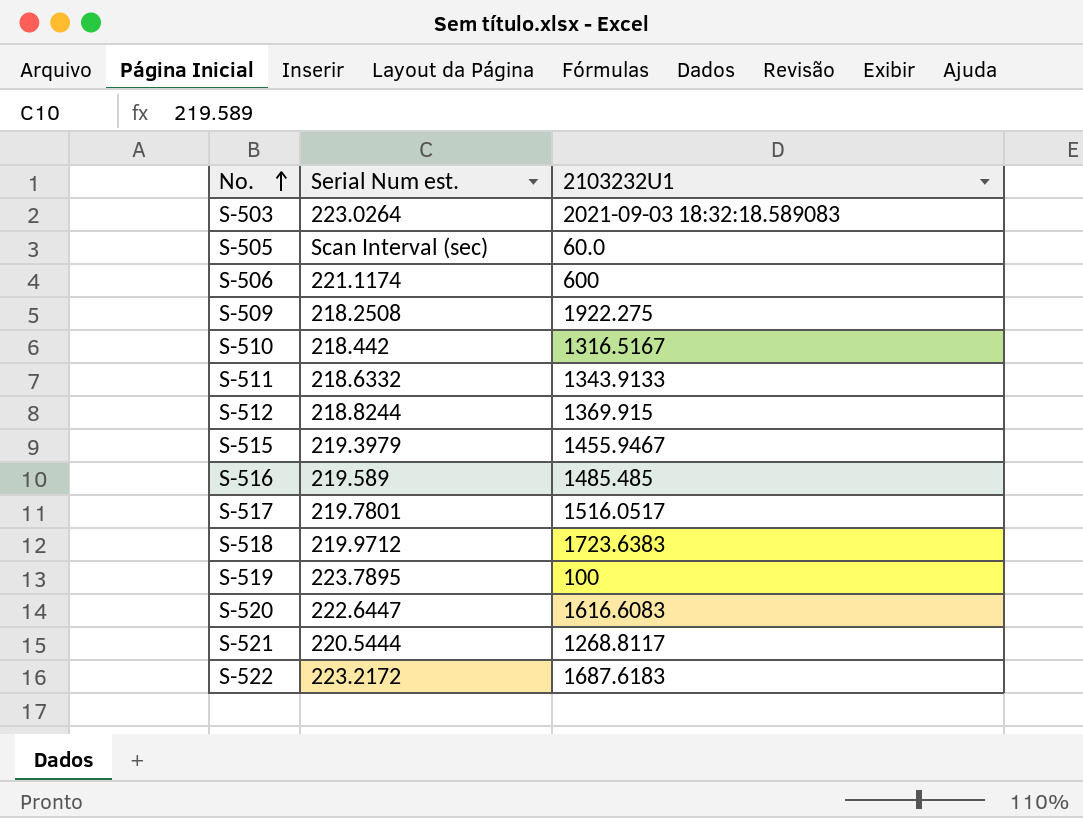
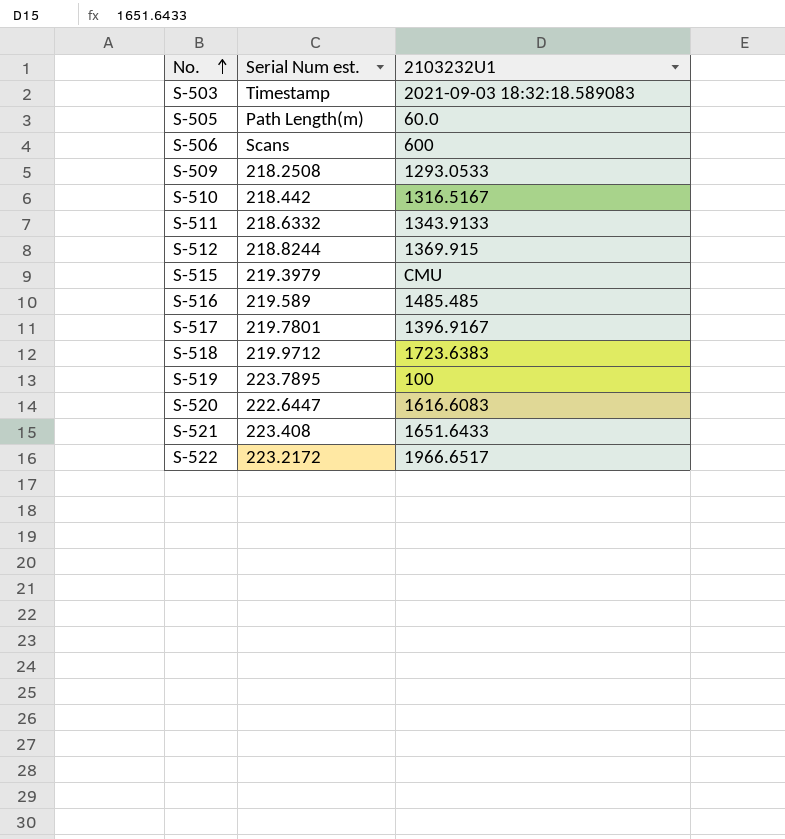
S-503 | Serial Num est.: 223.0264 -> Timestamp
S-505 | Serial Num est.: Scan Interval (sec) -> Path Length(m)
S-506 | Serial Num est.: 221.1174 -> Scans
S-509 | 2103232U1: 1922.275 -> 1293.0533
S-515 | 2103232U1: 1455.9467 -> CMU
S-517 | 2103232U1: 1516.0517 -> 1396.9167
S-521 | Serial Num est.: 220.5444 -> 223.408
S-521 | 2103232U1: 1268.8117 -> 1651.6433
S-522 | 2103232U1: 1687.6183 -> 1966.6517

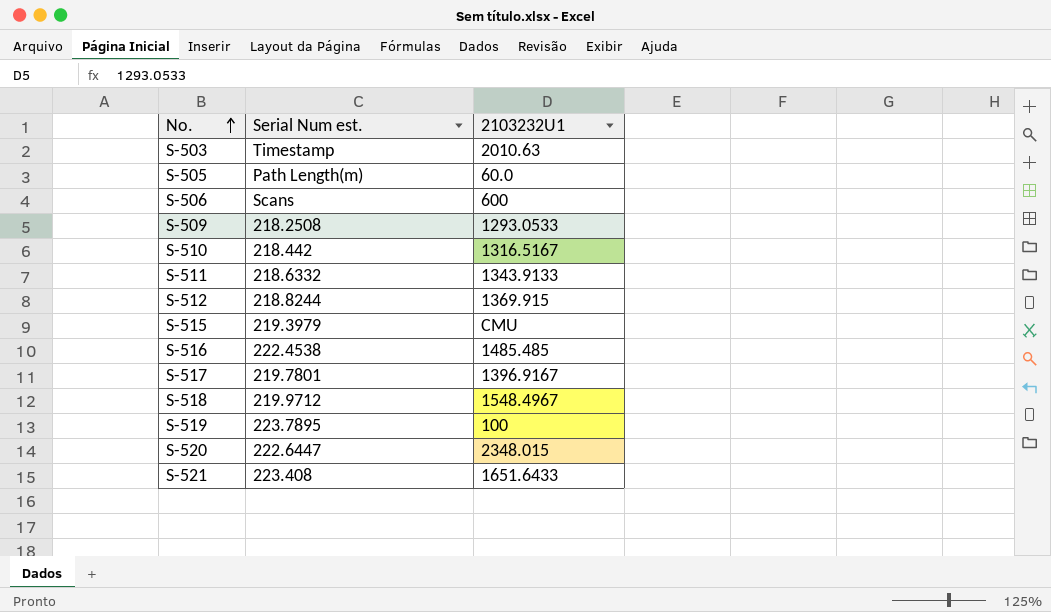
row S-522: 223.2172 | 1966.6517 -> none
S-503 | 2103232U1: 2021-09-03 18:32:18.589083 -> 2010.63
S-516 | Serial Num est.: 219.589 -> 222.4538
S-518 | 2103232U1: 1723.6383 -> 1548.4967
S-520 | 2103232U1: 1616.6083 -> 2348.015

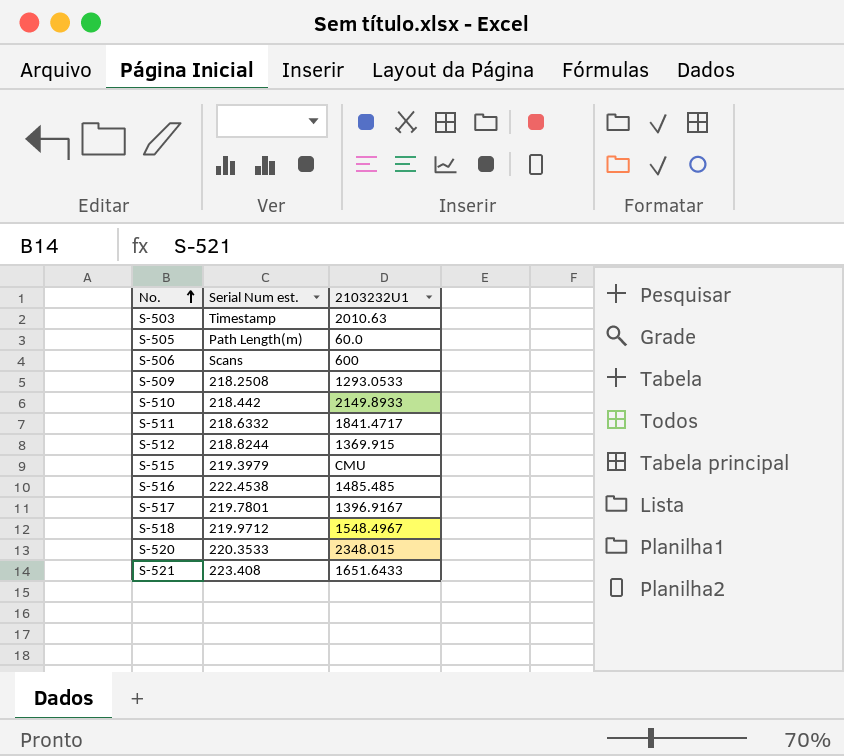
row S-519: 223.7895 | 100 -> none
S-510 | 2103232U1: 1316.5167 -> 2149.8933
S-511 | 2103232U1: 1343.9133 -> 1841.4717
S-520 | Serial Num est.: 222.6447 -> 220.3533

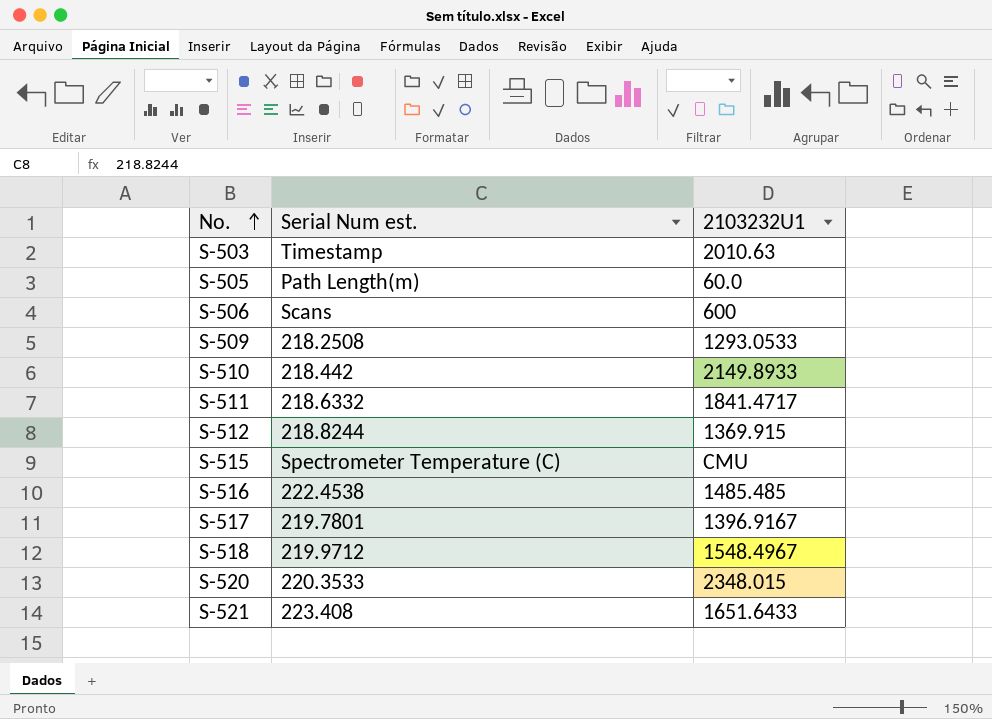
S-515 | Serial Num est.: 219.3979 -> Spectrometer Temperature (C)

